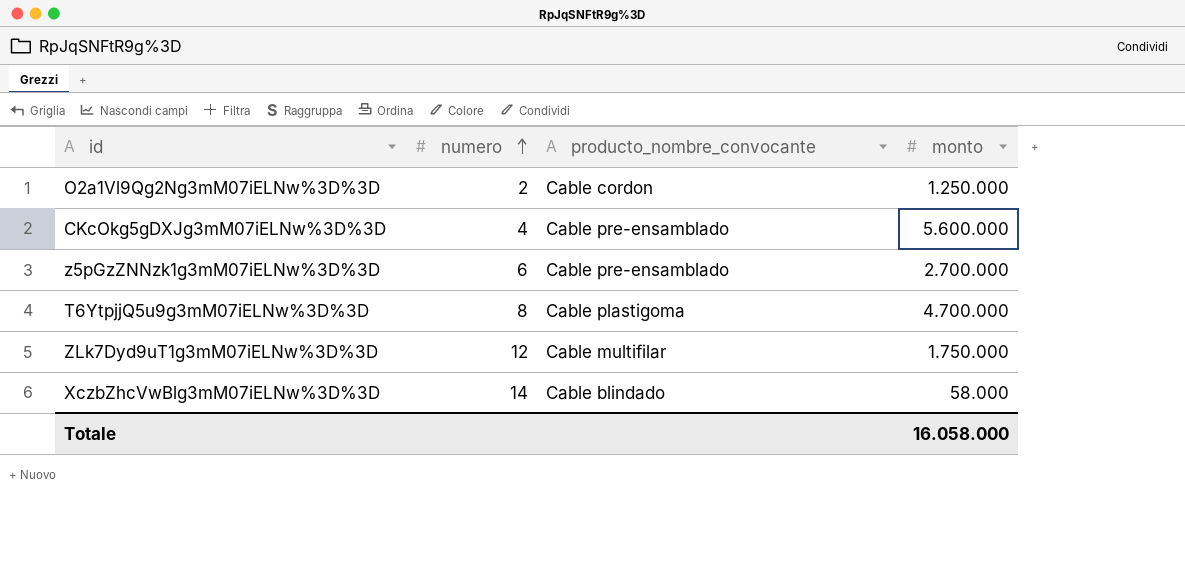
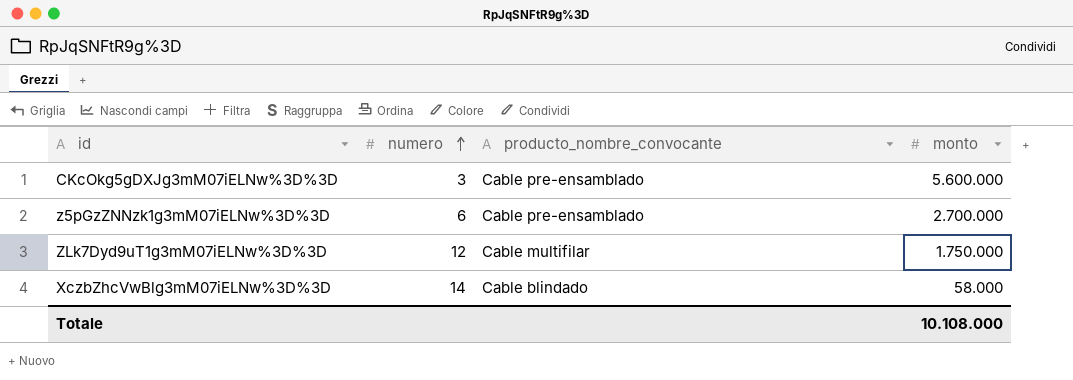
row O2a1Vl9Qg2Ng3mM07iELNw%3D%3D: 2 | Cable cordon | 1.250.000 -> none
row T6YtpjjQ5u9g3mM07iELNw%3D%3D: 8 | Cable plastigoma | 4.700.000 -> none
CKcOkg5gDXJg3mM07iELNw%3D%3D | numero: 4 -> 3
Totale | monto: 16.058.000 -> 10.108.000

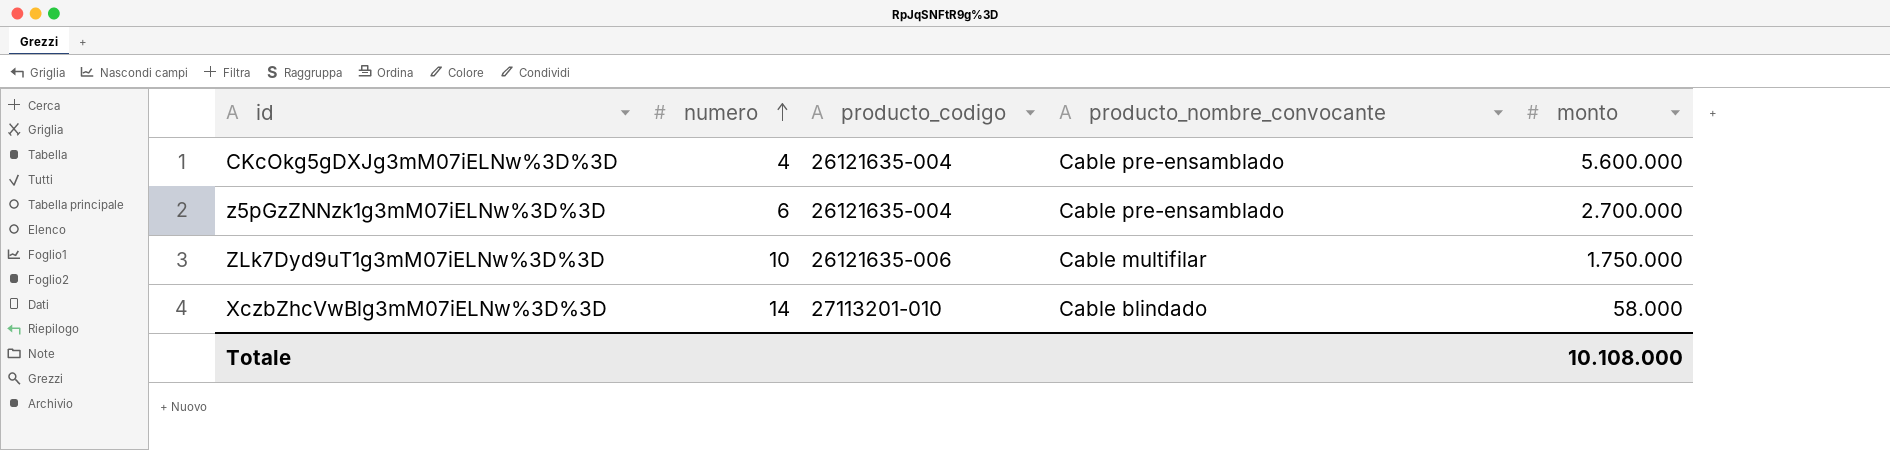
column producto_codigo | position: none -> 3
CKcOkg5gDXJg3mM07iELNw%3D%3D | numero: 3 -> 4
ZLk7Dyd9uT1g3mM07iELNw%3D%3D | numero: 12 -> 10

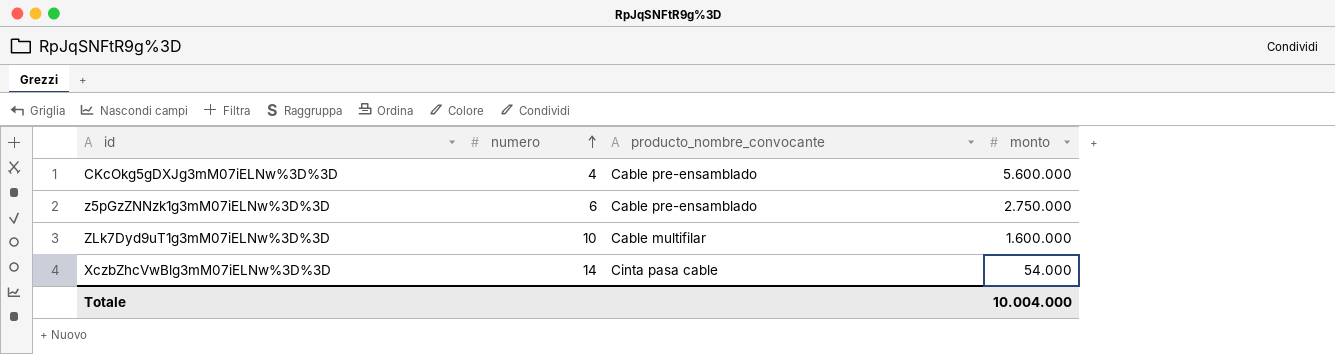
column producto_codigo | position: 3 -> none
z5pGzZNNzk1g3mM07iELNw%3D%3D | monto: 2.700.000 -> 2.750.000
ZLk7Dyd9uT1g3mM07iELNw%3D%3D | monto: 1.750.000 -> 1.600.000
XczbZhcVwBlg3mM07iELNw%3D%3D | producto_nombre_convocante: Cable blindado -> Cinta pasa cable
XczbZhcVwBlg3mM07iELNw%3D%3D | monto: 58.000 -> 54.000
Totale | monto: 10.108.000 -> 10.004.000

